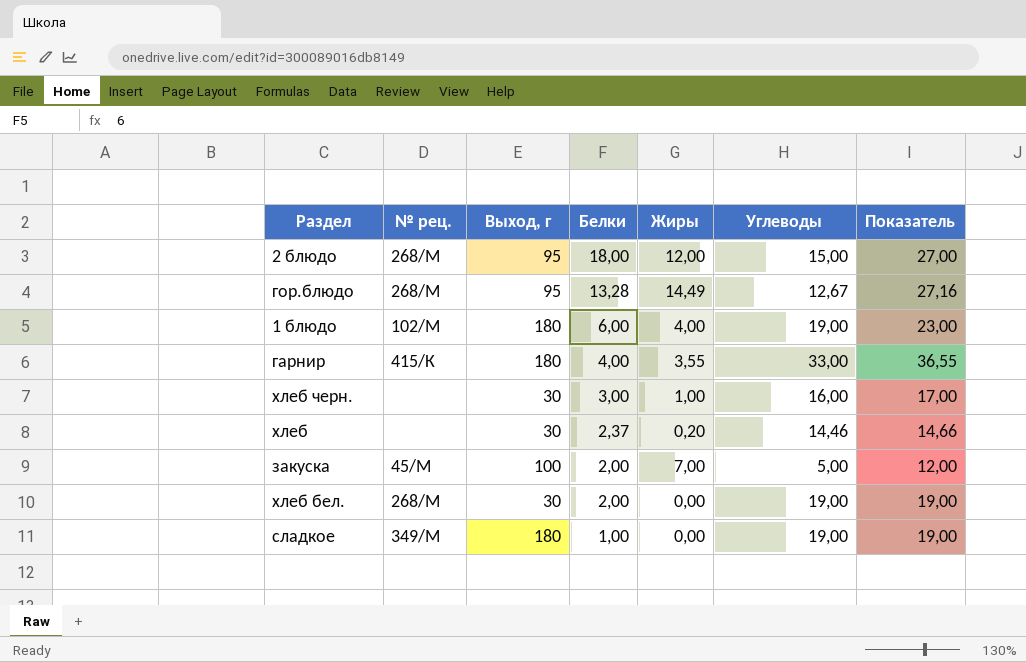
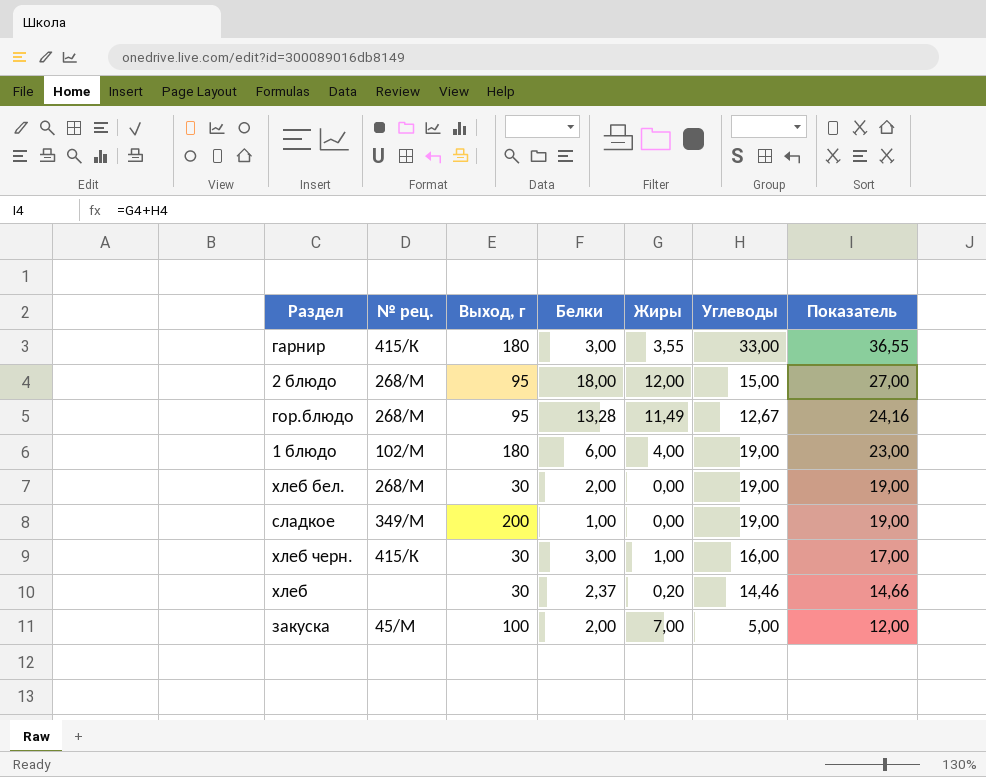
row order: Белки descending -> Показатель descending
гарнир | Белки: 4,00 -> 3,00
гор.блюдо | Жиры: 14,49 -> 11,49
гор.блюдо | Показатель: 27,16 -> 24,16
сладкое | Выход, г: 180 -> 200
хлеб черн. | № рец.: none -> 415/К

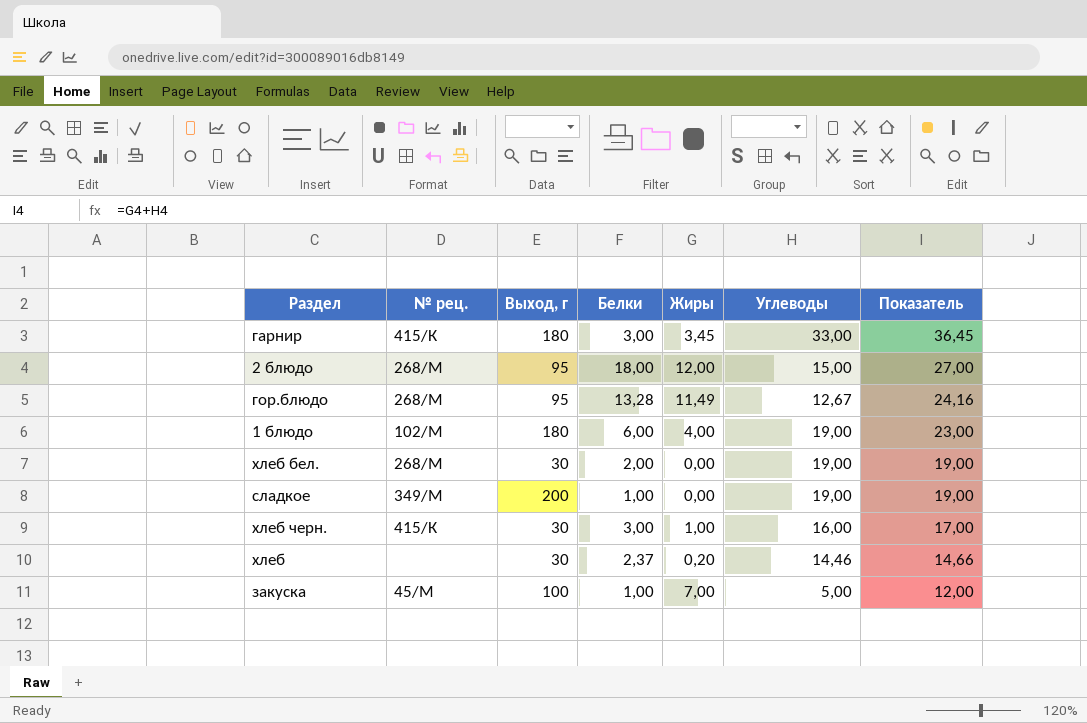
гарнир | Жиры: 3,55 -> 3,45
гарнир | Показатель: 36,55 -> 36,45
закуска | Белки: 2,00 -> 1,00

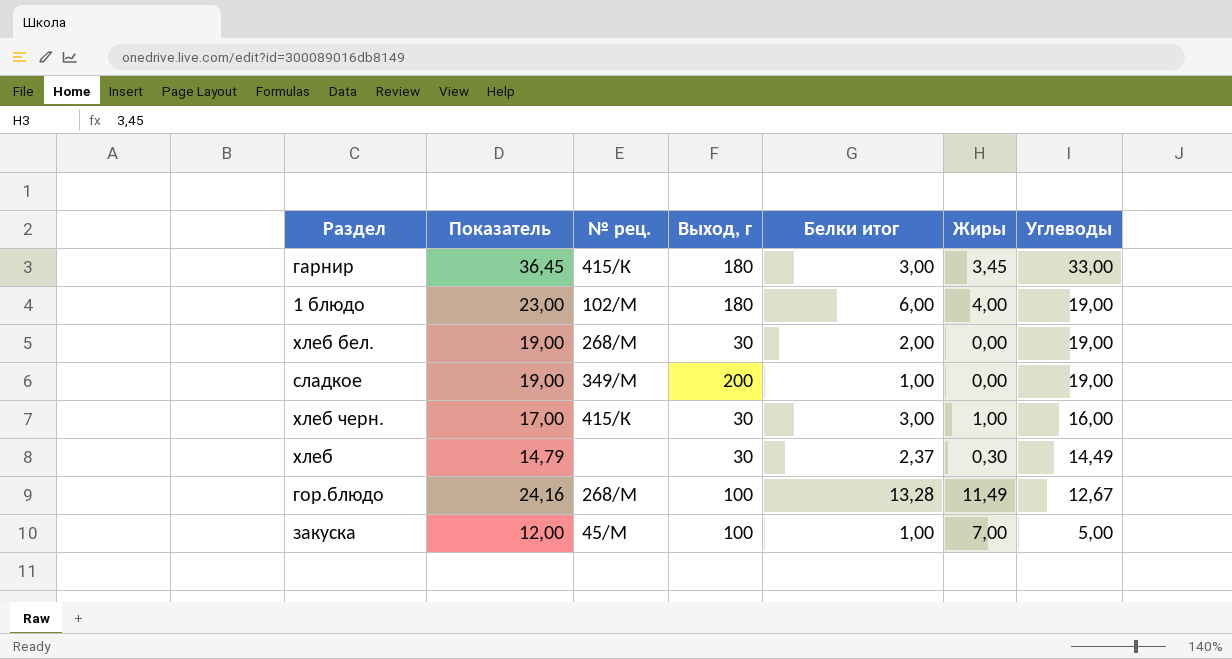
row order: Показатель descending -> Углеводы descending
column Показатель | position: 7 -> 2
column name: Белки -> Белки итог
row 2 блюдо: 268/М | 95 | 18,00 | 12,00 | 15,00 | 27,00 -> none
хлеб | Показатель: 14,66 -> 14,79
хлеб | Жиры: 0,20 -> 0,30
хлеб | Углеводы: 14,46 -> 14,49
гор.блюдо | Выход, г: 95 -> 100

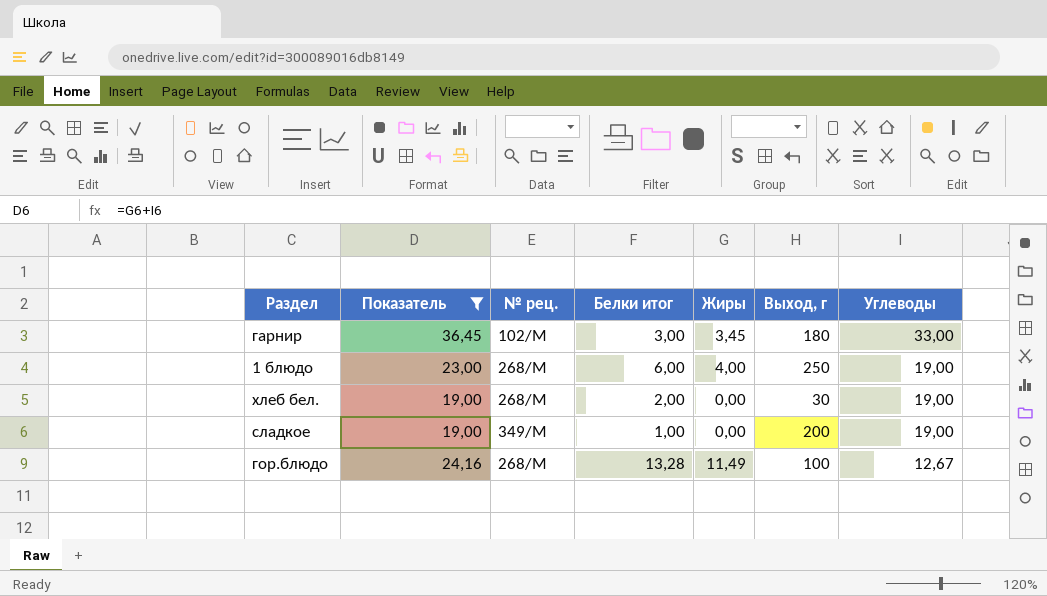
filter: none -> Показатель >= 19,00
column Выход, г | position: 4 -> 6
гарнир | № рец.: 415/К -> 102/М
1 блюдо | № рец.: 102/М -> 268/М
1 блюдо | Выход, г: 180 -> 250

